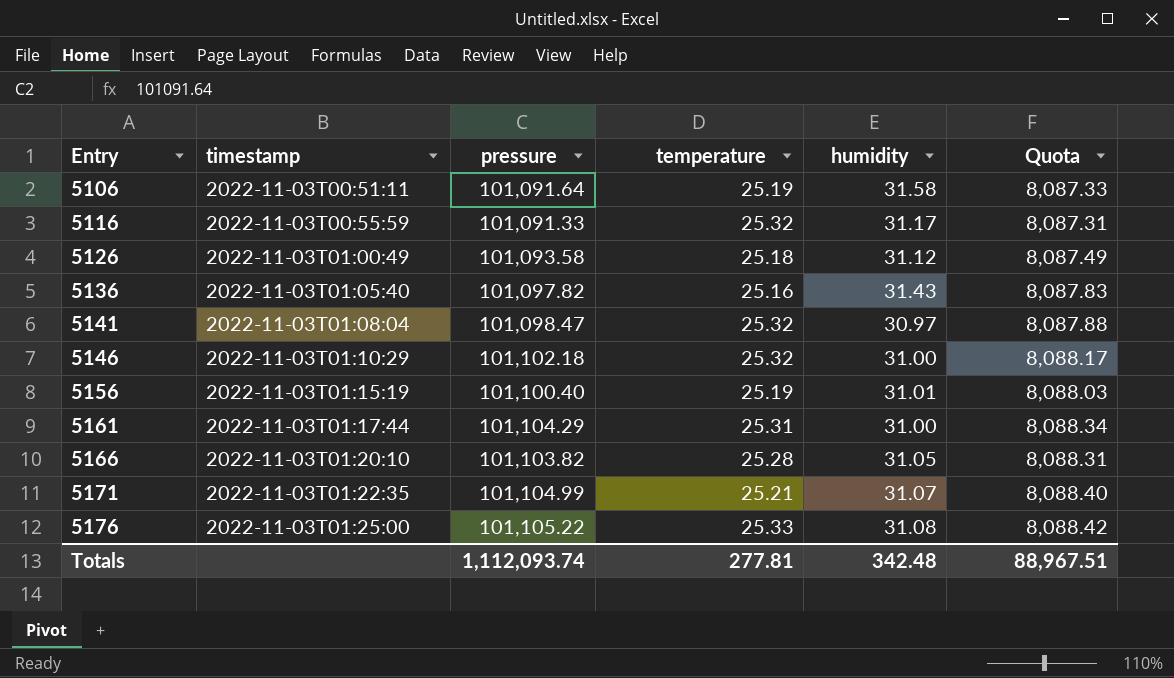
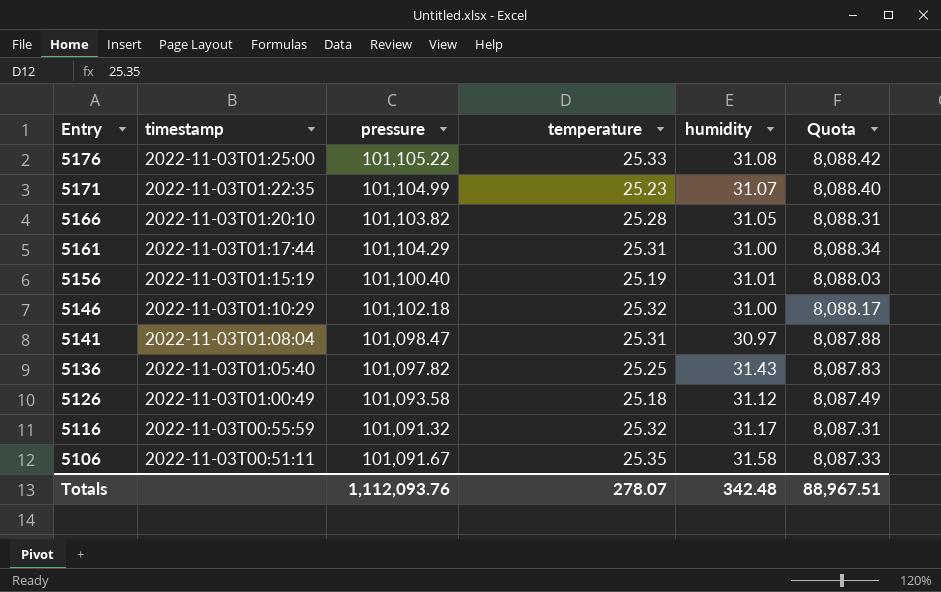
row order: Entry ascending -> Entry descending
5171 | temperature: 25.21 -> 25.23
5141 | temperature: 25.32 -> 25.31
5136 | temperature: 25.16 -> 25.25
5116 | pressure: 101,091.33 -> 101,091.32
5106 | pressure: 101,091.64 -> 101,091.67
5106 | temperature: 25.19 -> 25.35
Totals | pressure: 1,112,093.74 -> 1,112,093.76
Totals | temperature: 277.81 -> 278.07

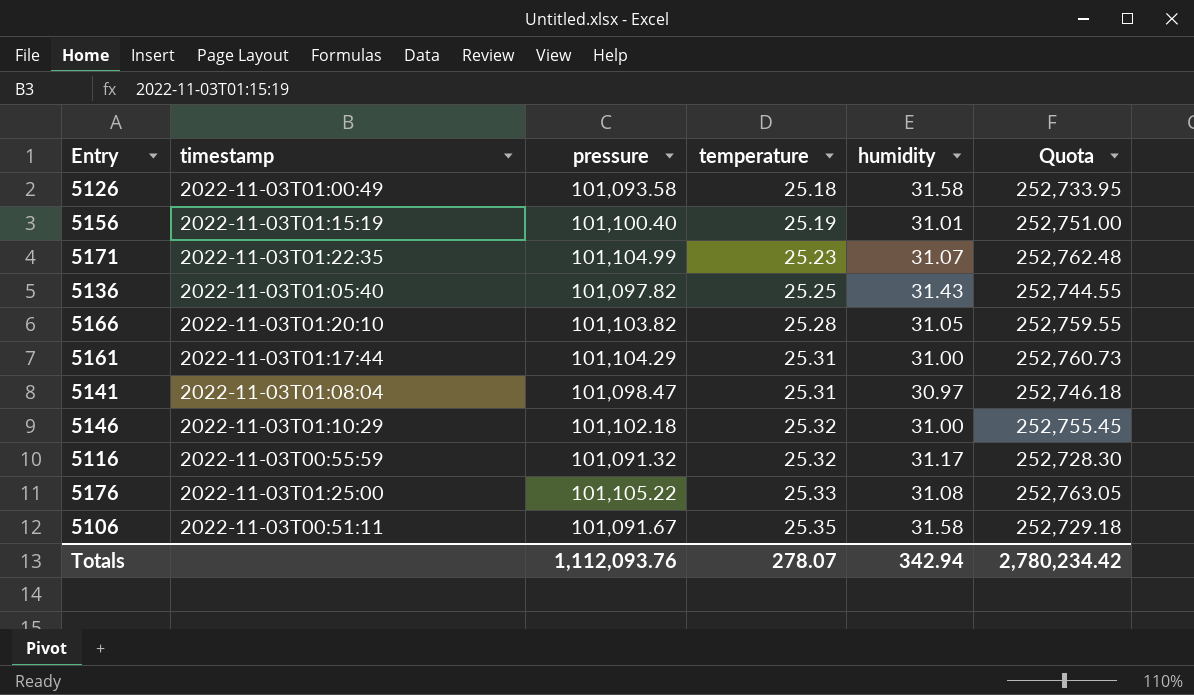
row order: Entry descending -> temperature ascending
column Quota | formula: [pressure] * 0.08 -> [pressure] * 2.5
5126 | humidity: 31.12 -> 31.58
Totals | humidity: 342.48 -> 342.94
Totals | Quota: 88,967.51 -> 2,780,234.42

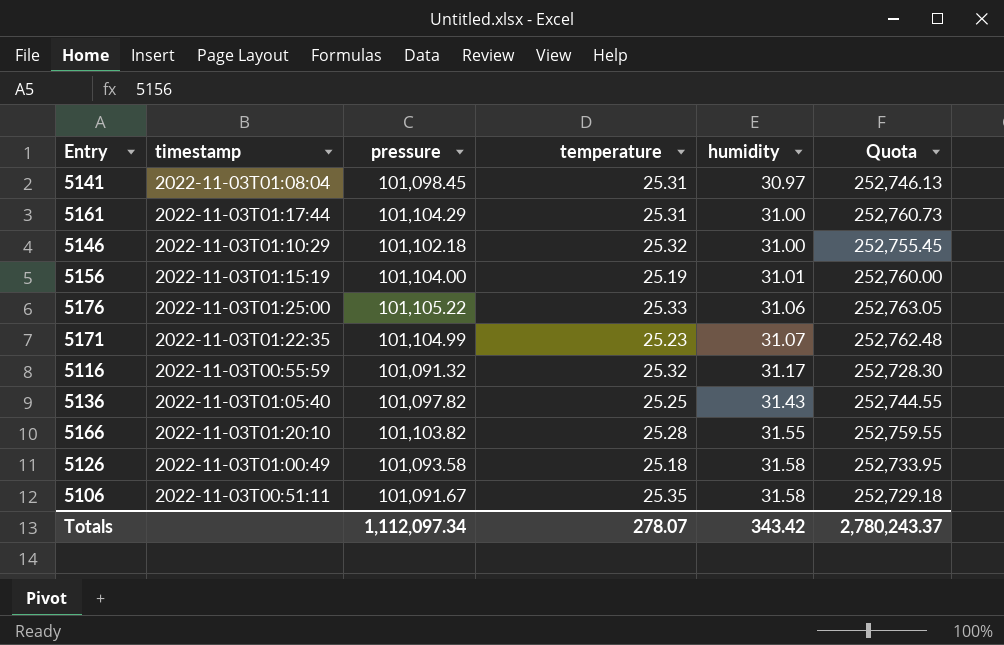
row order: temperature ascending -> humidity ascending
5141 | pressure: 101,098.47 -> 101,098.45
5141 | Quota: 252,746.18 -> 252,746.13
5156 | pressure: 101,100.40 -> 101,104.00
5156 | Quota: 252,751.00 -> 252,760.00
5176 | humidity: 31.08 -> 31.06
5166 | humidity: 31.05 -> 31.55
Totals | pressure: 1,112,093.76 -> 1,112,097.34
Totals | humidity: 342.94 -> 343.42
Totals | Quota: 2,780,234.42 -> 2,780,243.37

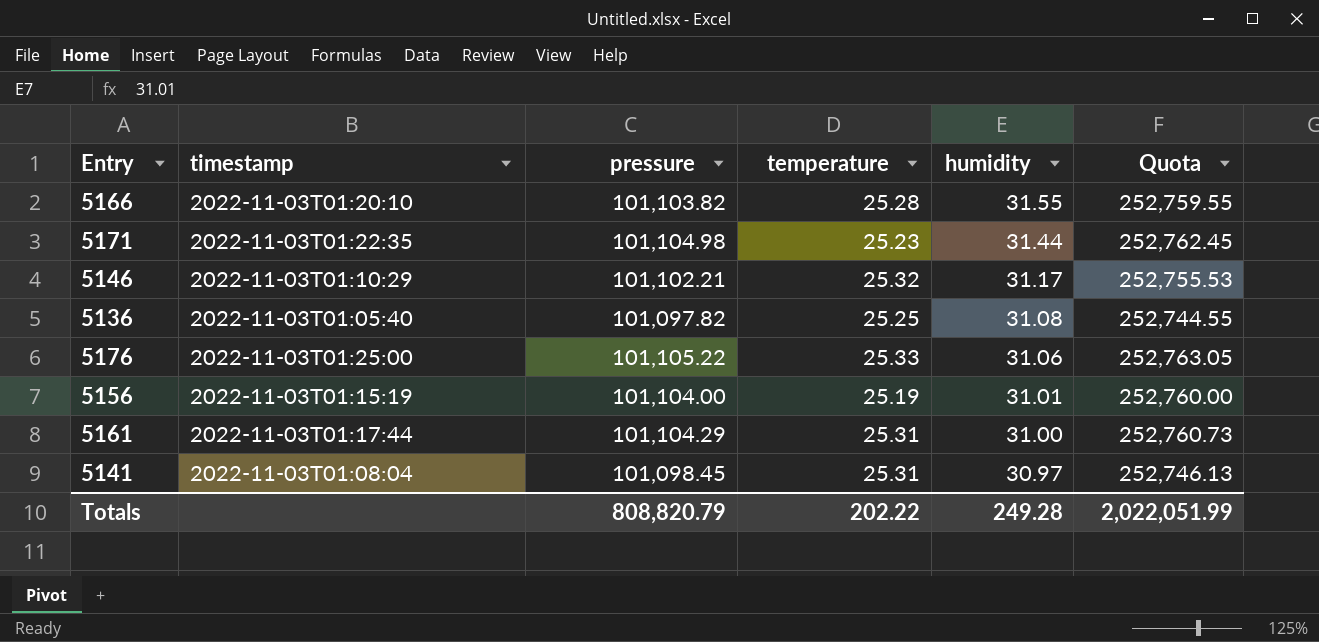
row order: humidity ascending -> humidity descending
row 5116: 2022-11-03T00:55:59 | 101,091.32 | 25.32 | 31.17 | 252,728.30 -> none
row 5126: 2022-11-03T01:00:49 | 101,093.58 | 25.18 | 31.58 | 252,733.95 -> none
row 5106: 2022-11-03T00:51:11 | 101,091.67 | 25.35 | 31.58 | 252,729.18 -> none
5171 | pressure: 101,104.99 -> 101,104.98
5171 | humidity: 31.07 -> 31.44
5171 | Quota: 252,762.48 -> 252,762.45
5146 | pressure: 101,102.18 -> 101,102.21
5146 | humidity: 31.00 -> 31.17
5146 | Quota: 252,755.45 -> 252,755.53
5136 | humidity: 31.43 -> 31.08
Totals | pressure: 1,112,097.34 -> 808,820.79
Totals | temperature: 278.07 -> 202.22
Totals | humidity: 343.42 -> 249.28
Totals | Quota: 2,780,243.37 -> 2,022,051.99

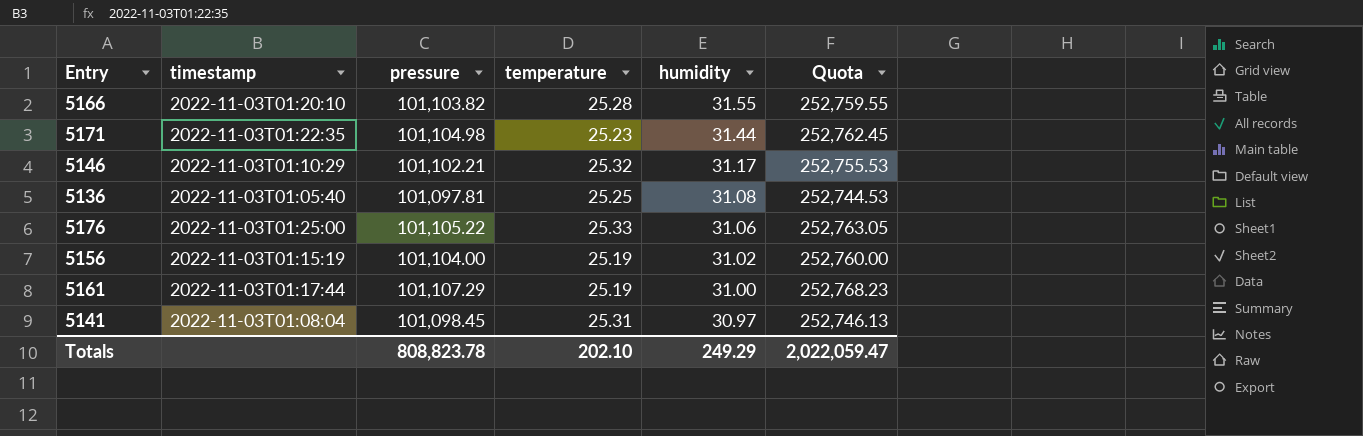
5136 | pressure: 101,097.82 -> 101,097.81
5136 | Quota: 252,744.55 -> 252,744.53
5156 | humidity: 31.01 -> 31.02
5161 | pressure: 101,104.29 -> 101,107.29
5161 | temperature: 25.31 -> 25.19
5161 | Quota: 252,760.73 -> 252,768.23
Totals | pressure: 808,820.79 -> 808,823.78
Totals | temperature: 202.22 -> 202.10
Totals | humidity: 249.28 -> 249.29
Totals | Quota: 2,022,051.99 -> 2,022,059.47

